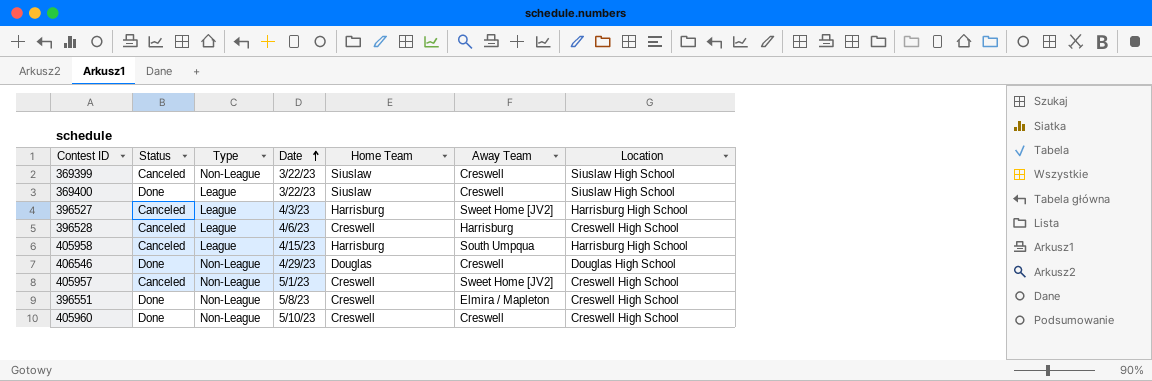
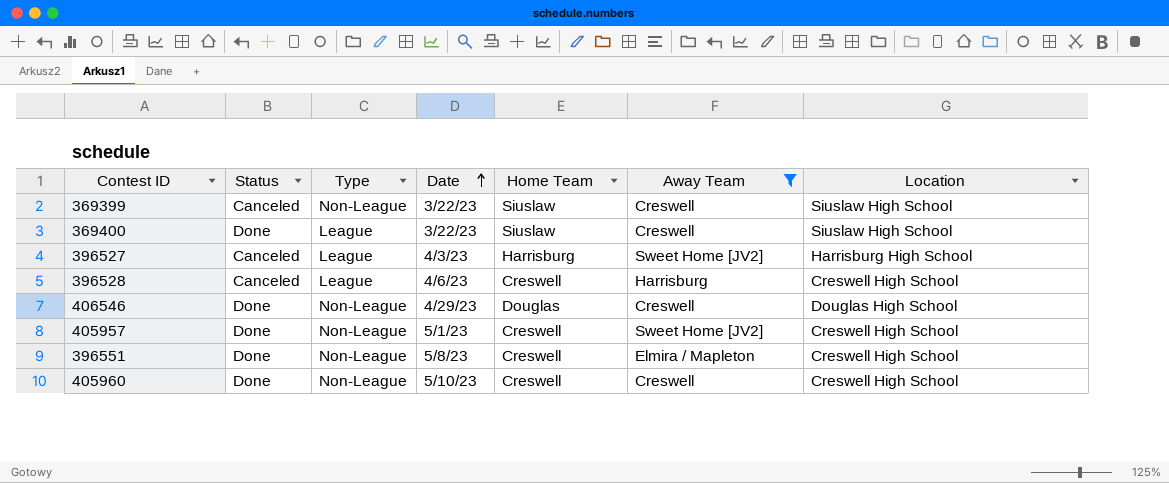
filter: none -> Away Team != South Umpqua
405957 | Status: Canceled -> Done

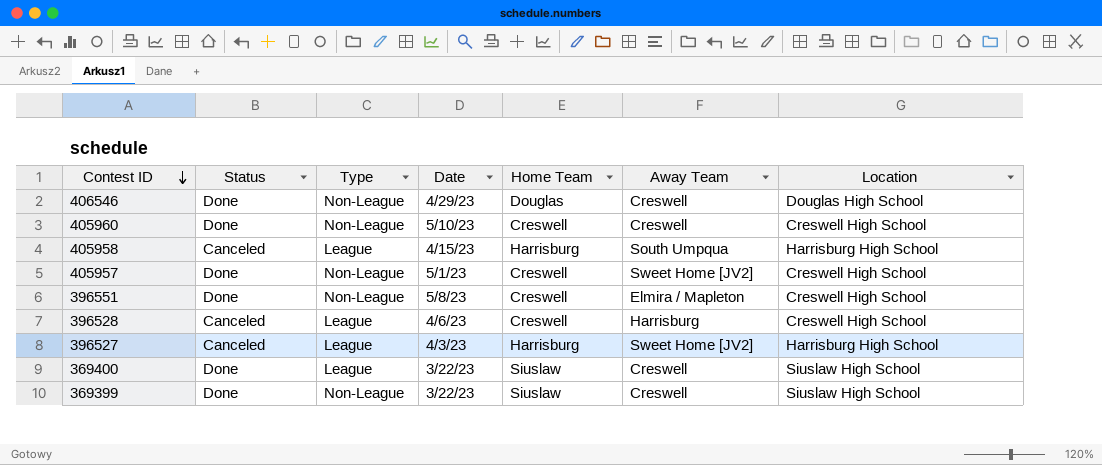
filter: Away Team != South Umpqua -> none
row order: Date ascending -> Contest ID descending
369399 | Status: Canceled -> Done

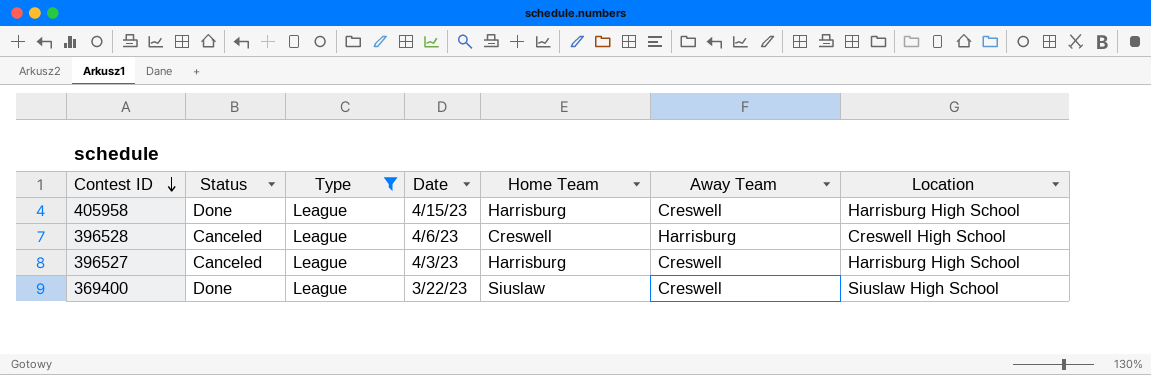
filter: none -> Type = League
405958 | Status: Canceled -> Done
405958 | Away Team: South Umpqua -> Creswell
396527 | Away Team: Sweet Home [JV2] -> Creswell

